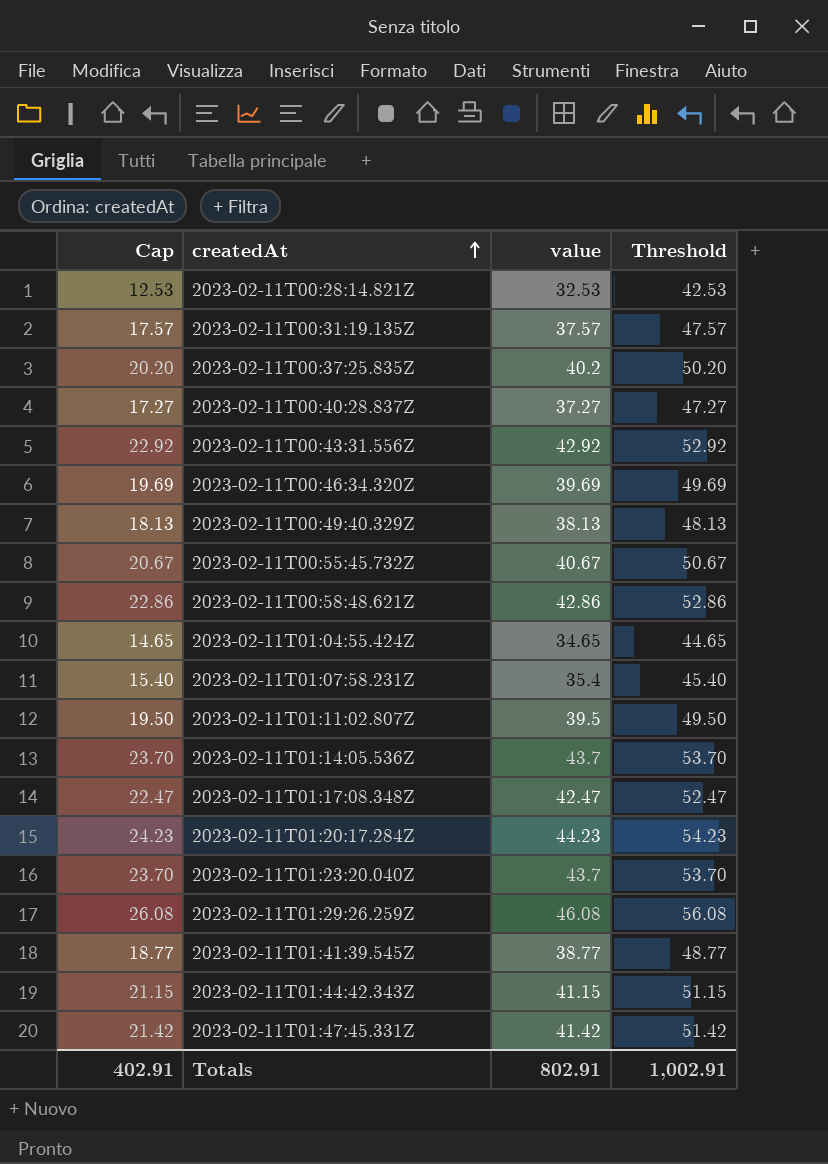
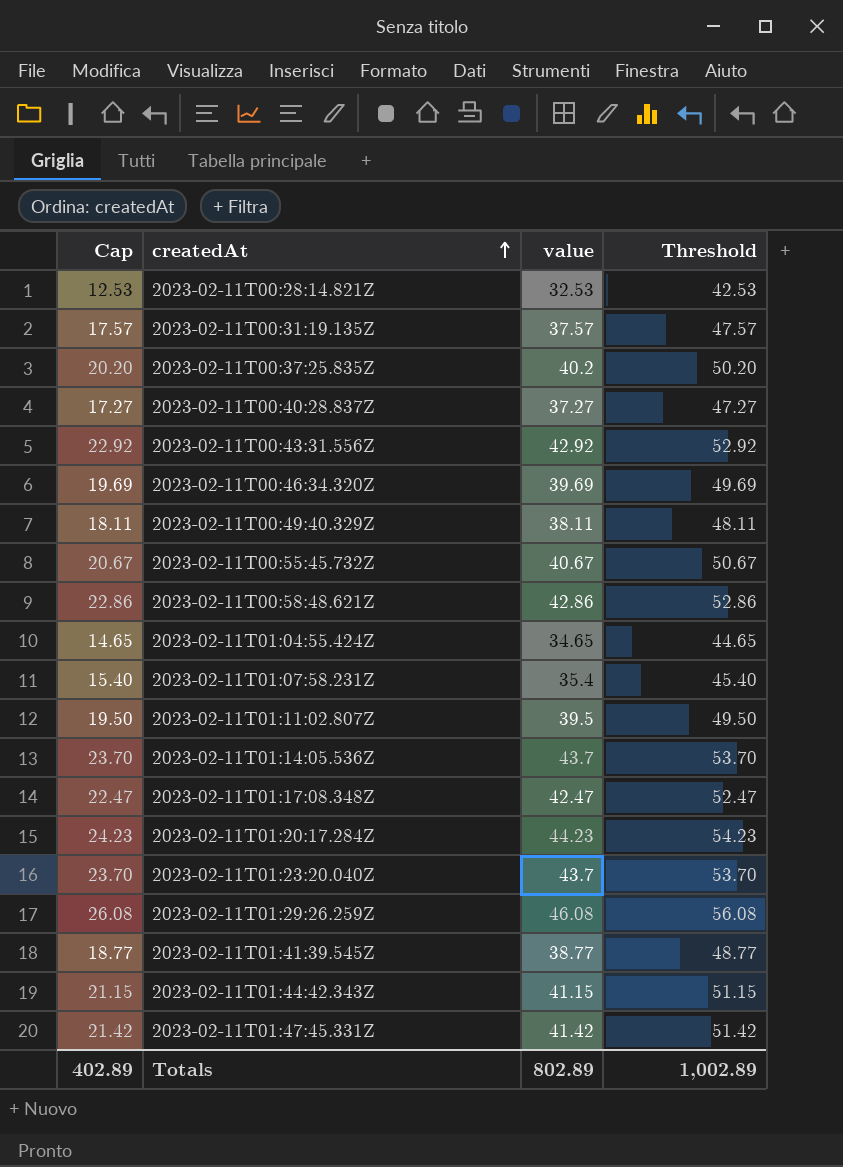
2023-02-11T00:49:40.329Z | Cap: 18.13 -> 18.11
2023-02-11T00:49:40.329Z | value: 38.13 -> 38.11
2023-02-11T00:49:40.329Z | Threshold: 48.13 -> 48.11
Totals | Cap: 402.91 -> 402.89
Totals | value: 802.91 -> 802.89
Totals | Threshold: 1,002.91 -> 1,002.89

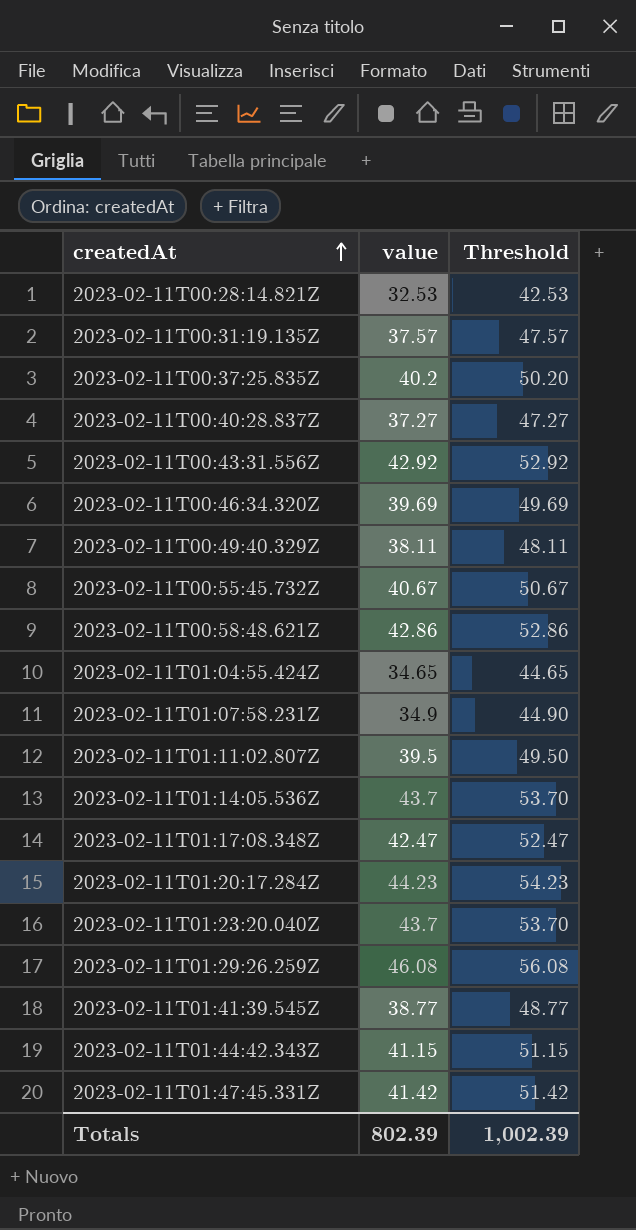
column Cap | formula: [value] - 20 -> none
2023-02-11T01:07:58.231Z | value: 35.4 -> 34.9
2023-02-11T01:07:58.231Z | Threshold: 45.40 -> 44.90
Totals | value: 802.89 -> 802.39
Totals | Threshold: 1,002.89 -> 1,002.39

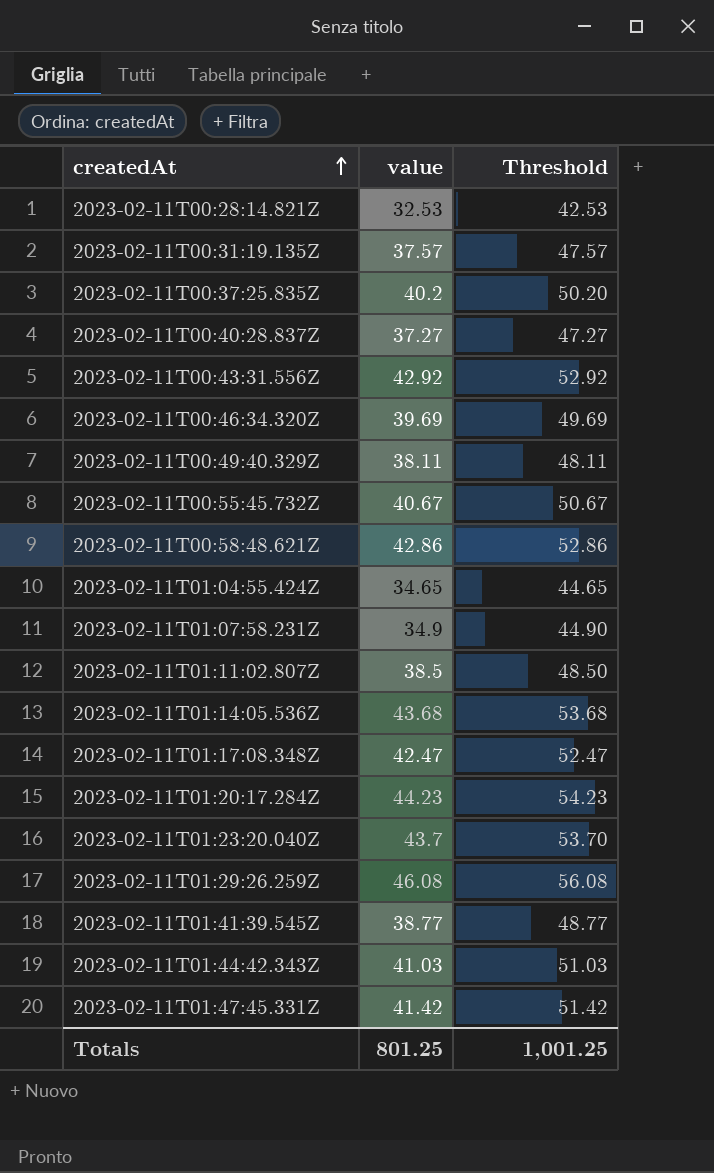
2023-02-11T01:11:02.807Z | value: 39.5 -> 38.5
2023-02-11T01:11:02.807Z | Threshold: 49.50 -> 48.50
2023-02-11T01:14:05.536Z | value: 43.7 -> 43.68
2023-02-11T01:14:05.536Z | Threshold: 53.70 -> 53.68
2023-02-11T01:44:42.343Z | value: 41.15 -> 41.03
2023-02-11T01:44:42.343Z | Threshold: 51.15 -> 51.03
Totals | value: 802.39 -> 801.25
Totals | Threshold: 1,002.39 -> 1,001.25

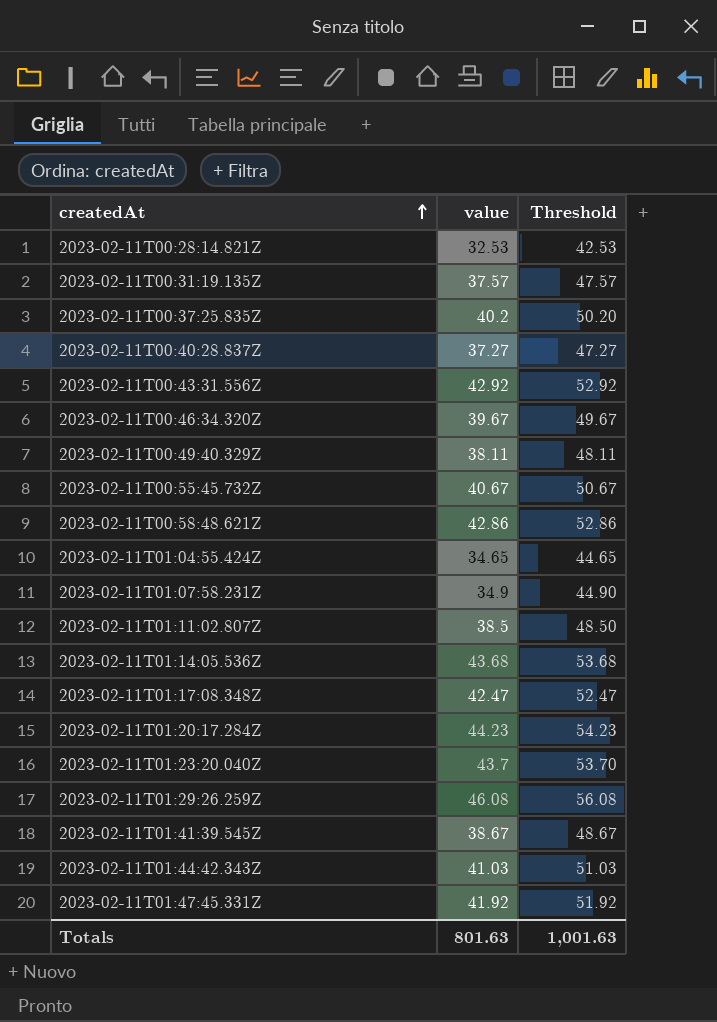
2023-02-11T00:46:34.320Z | value: 39.69 -> 39.67
2023-02-11T00:46:34.320Z | Threshold: 49.69 -> 49.67
2023-02-11T01:41:39.545Z | value: 38.77 -> 38.67
2023-02-11T01:41:39.545Z | Threshold: 48.77 -> 48.67
2023-02-11T01:47:45.331Z | value: 41.42 -> 41.92
2023-02-11T01:47:45.331Z | Threshold: 51.42 -> 51.92
Totals | value: 801.25 -> 801.63
Totals | Threshold: 1,001.25 -> 1,001.63

